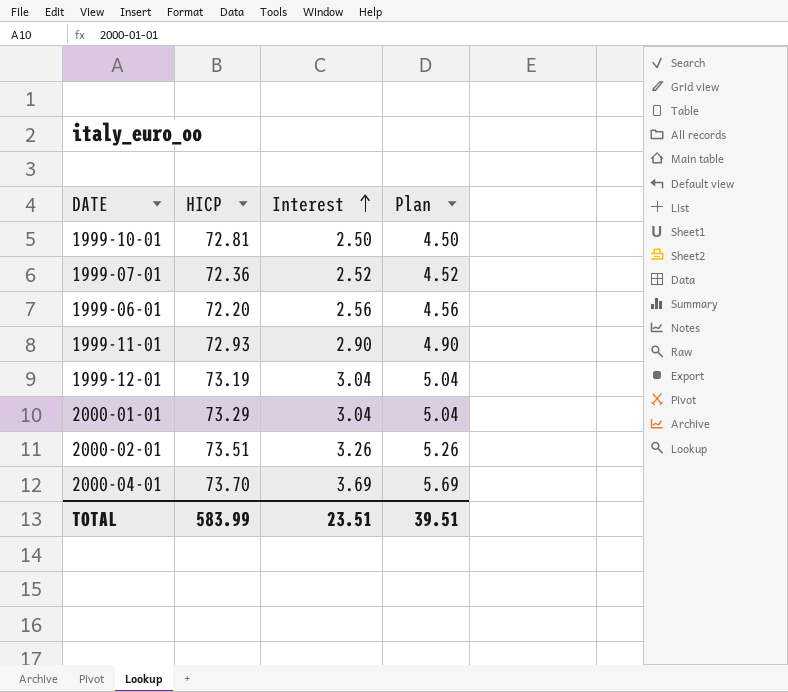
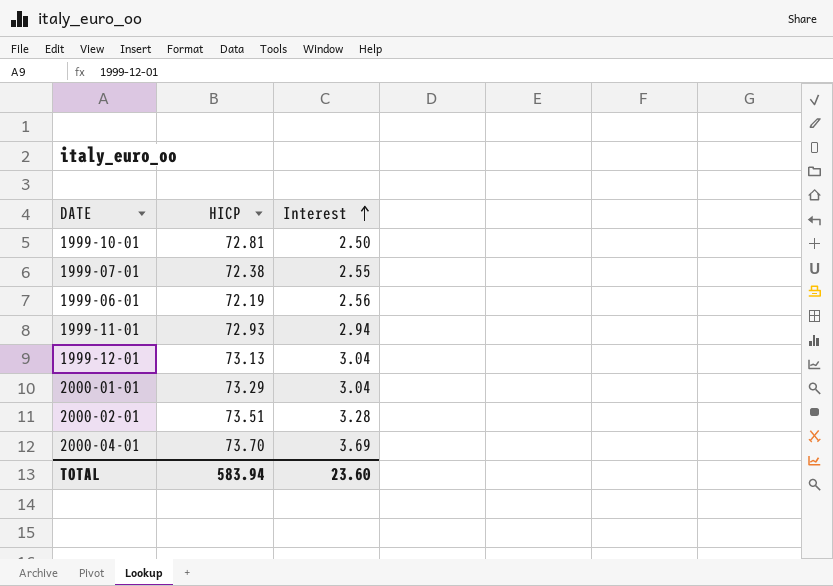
column Plan | formula: [Interest] + 2 -> none
1999-07-01 | HICP: 72.36 -> 72.38
1999-07-01 | Interest: 2.52 -> 2.55
1999-06-01 | HICP: 72.20 -> 72.19
1999-11-01 | Interest: 2.90 -> 2.94
1999-12-01 | HICP: 73.19 -> 73.13
2000-02-01 | Interest: 3.26 -> 3.28
TOTAL | HICP: 583.99 -> 583.94
TOTAL | Interest: 23.51 -> 23.60

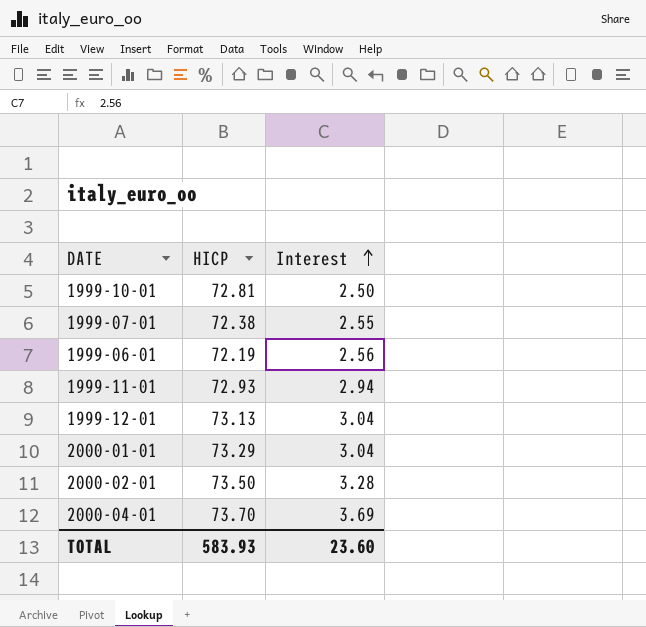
2000-02-01 | HICP: 73.51 -> 73.50
TOTAL | HICP: 583.94 -> 583.93

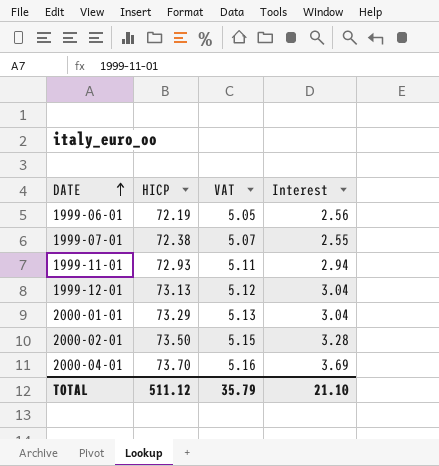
row order: Interest ascending -> DATE ascending
column VAT | formula: none -> [HICP] * 0.07
row 1999-10-01: 72.81 | 2.50 -> none
TOTAL | HICP: 583.93 -> 511.12
TOTAL | Interest: 23.60 -> 21.10

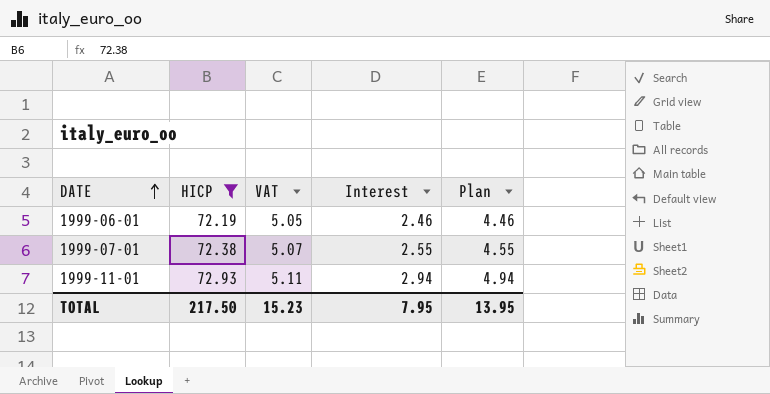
filter: none -> HICP <= 72.93
column Plan | formula: none -> [Interest] + 2
1999-06-01 | Interest: 2.56 -> 2.46
TOTAL | HICP: 511.12 -> 217.50
TOTAL | VAT: 35.79 -> 15.23
TOTAL | Interest: 21.10 -> 7.95

